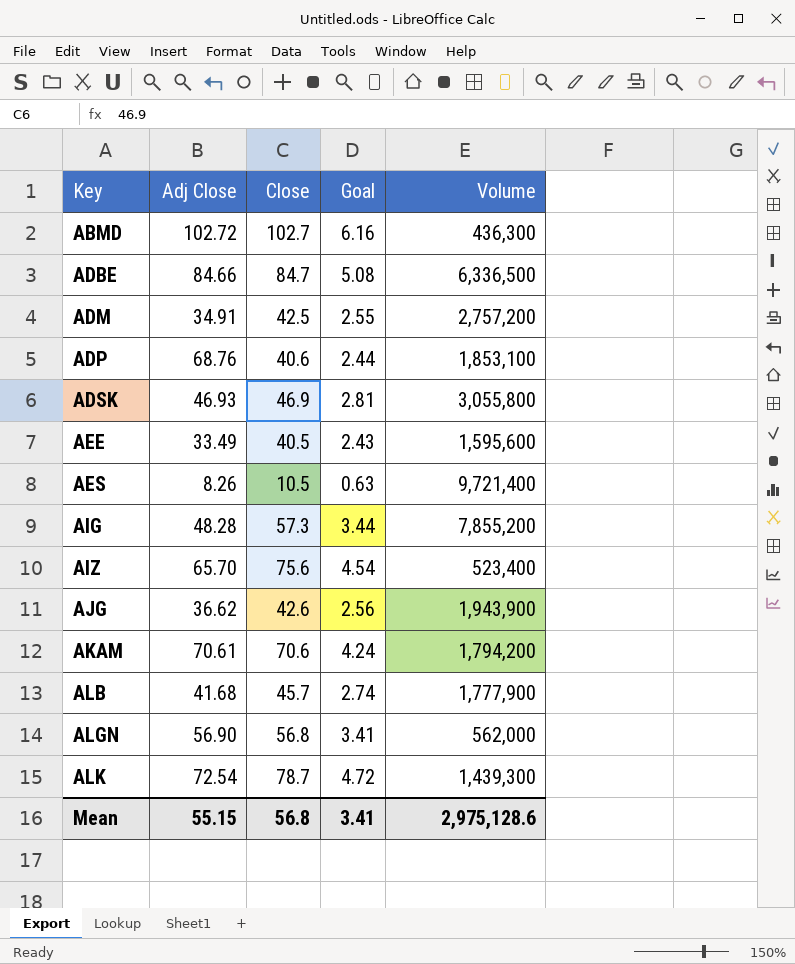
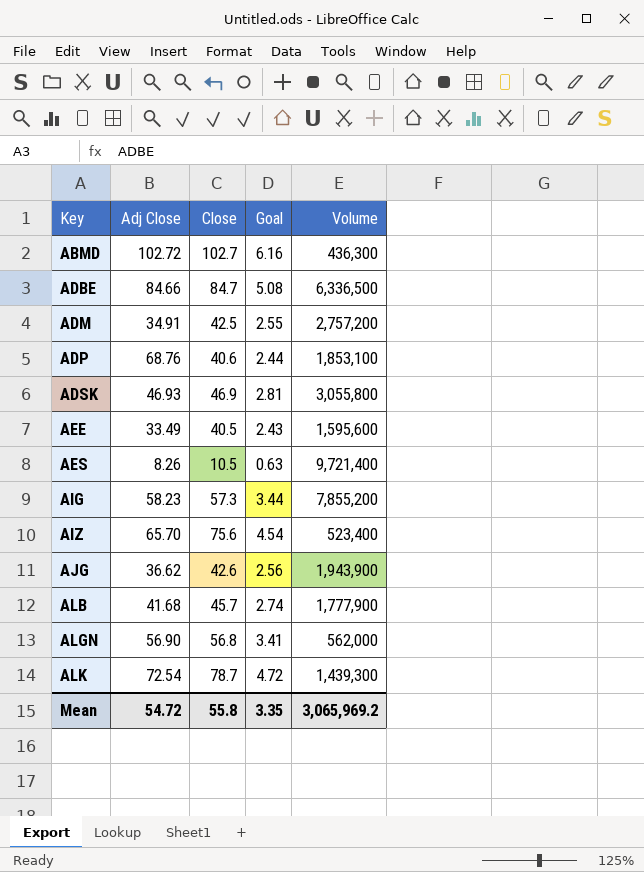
row AKAM: 70.61 | 70.6 | 4.24 | 1,794,200 -> none
AIG | Adj Close: 48.28 -> 58.23
Mean | Adj Close: 55.15 -> 54.72
Mean | Close: 56.8 -> 55.8
Mean | Goal: 3.41 -> 3.35
Mean | Volume: 2,975,128.6 -> 3,065,969.2

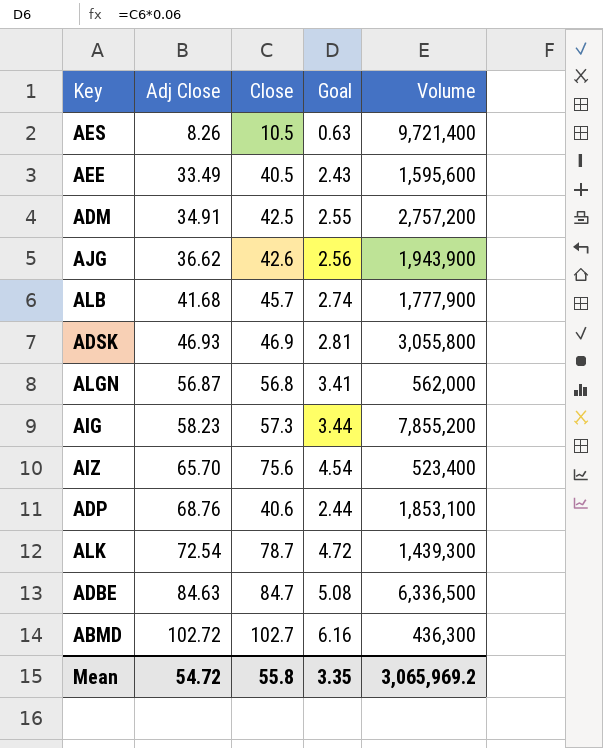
row order: Key ascending -> Adj Close ascending
ALGN | Adj Close: 56.90 -> 56.87
ADBE | Adj Close: 84.66 -> 84.63

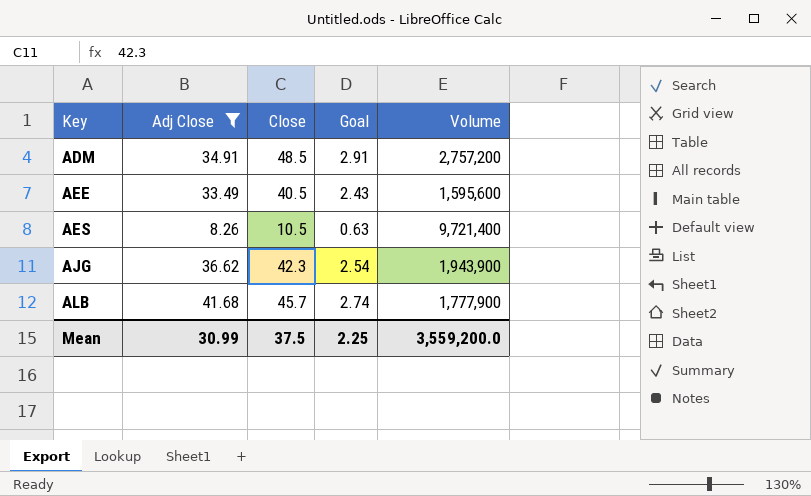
filter: none -> Adj Close <= 41.68
row order: Adj Close ascending -> Key ascending
ADM | Close: 42.5 -> 48.5
ADM | Goal: 2.55 -> 2.91
AJG | Close: 42.6 -> 42.3
AJG | Goal: 2.56 -> 2.54
Mean | Adj Close: 54.72 -> 30.99
Mean | Close: 55.8 -> 37.5
Mean | Goal: 3.35 -> 2.25
Mean | Volume: 3,065,969.2 -> 3,559,200.0

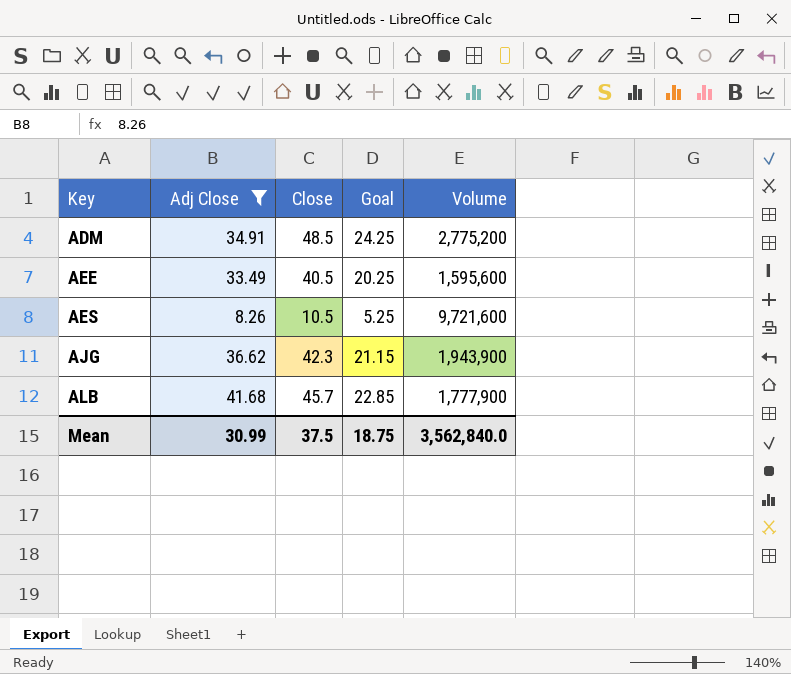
column Goal | formula: [Close] * 0.06 -> [Close] * 0.5
ADM | Volume: 2,757,200 -> 2,775,200
AES | Volume: 9,721,400 -> 9,721,600
Mean | Goal: 2.25 -> 18.75
Mean | Volume: 3,559,200.0 -> 3,562,840.0

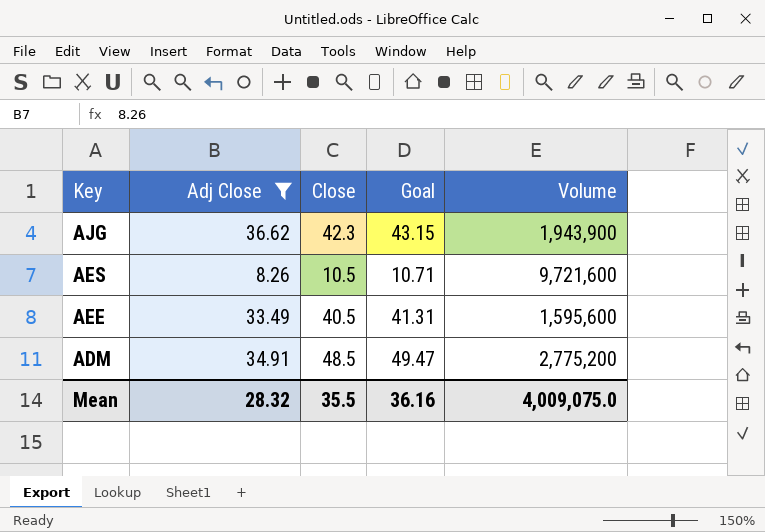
row order: Key ascending -> Key descending
column Goal | formula: [Close] * 0.5 -> [Close] * 1.02
row ALB: 41.68 | 45.7 | 22.85 | 1,777,900 -> none
Mean | Adj Close: 30.99 -> 28.32
Mean | Close: 37.5 -> 35.5
Mean | Goal: 18.75 -> 36.16
Mean | Volume: 3,562,840.0 -> 4,009,075.0

